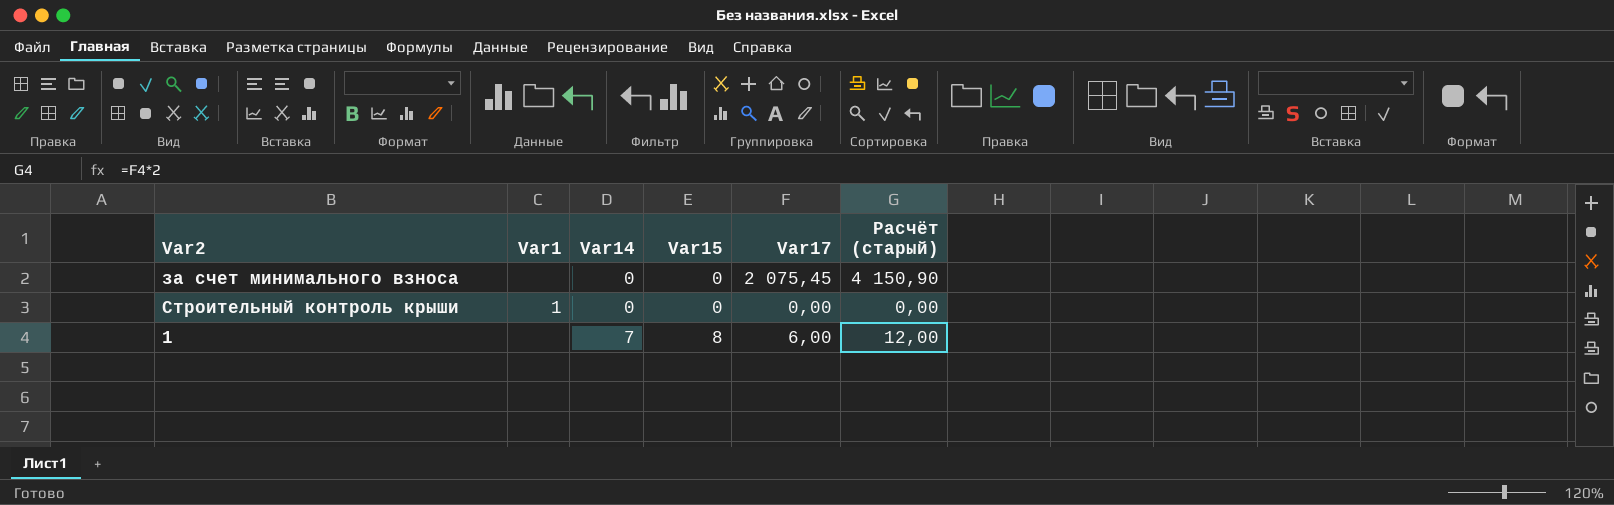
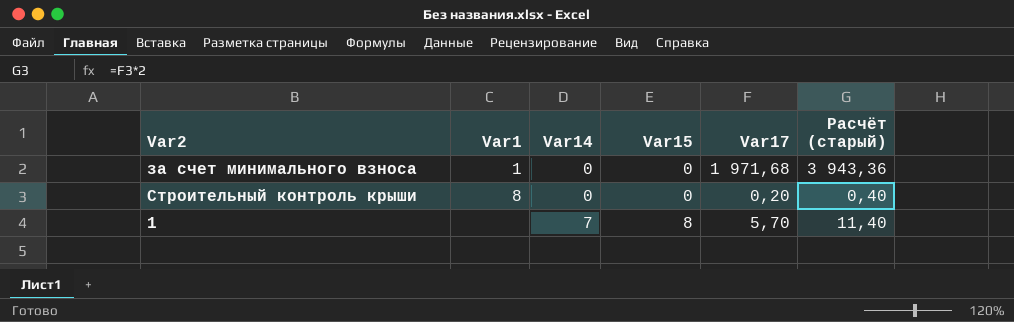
за счет минимального взноса | Var1: none -> 1
за счет минимального взноса | Var17: 2 075,45 -> 1 971,68
за счет минимального взноса | Расчёт (старый): 4 150,90 -> 3 943,36
Строительный контроль крыши | Var1: 1 -> 8
Строительный контроль крыши | Var17: 0,00 -> 0,20
Строительный контроль крыши | Расчёт (старый): 0,00 -> 0,40
1 | Var17: 6,00 -> 5,70
1 | Расчёт (старый): 12,00 -> 11,40

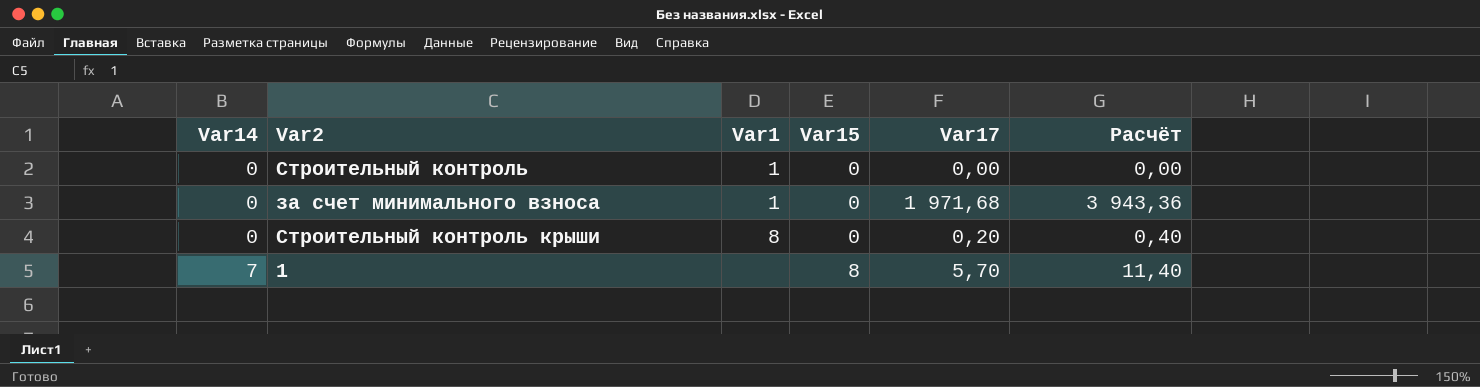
column Var14 | position: 3 -> 1
column name: Расчёт (старый) -> Расчёт
row Строительный контроль: none -> 0 | 1 | 0 | 0,00 | 0,00

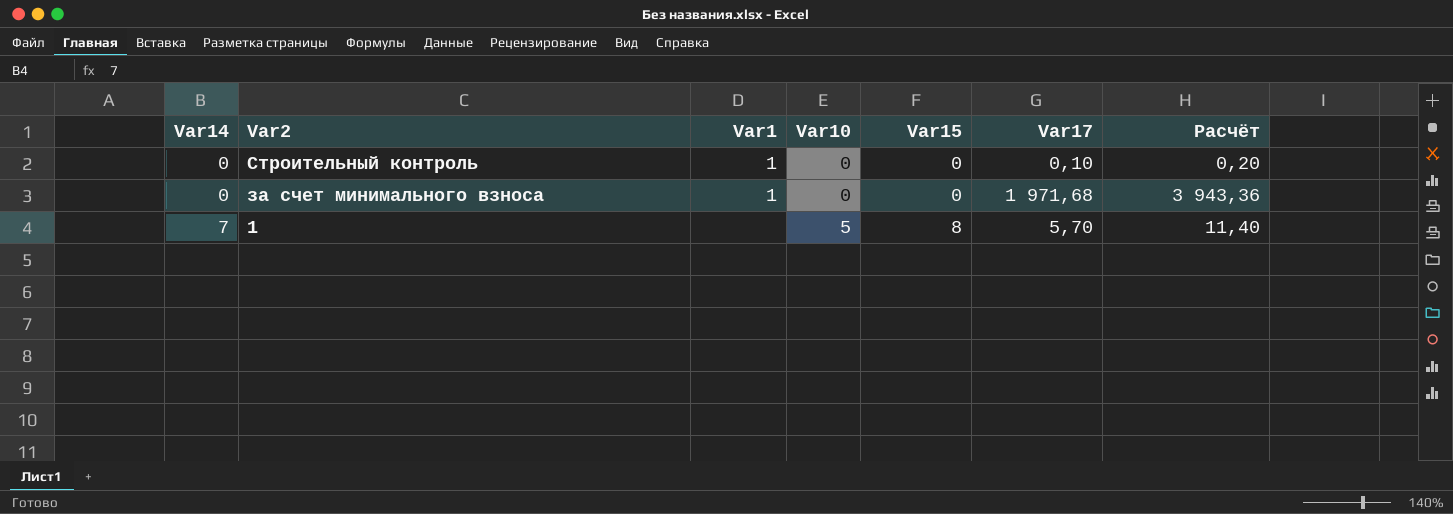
column Var10 | position: none -> 4
row Строительный контроль крыши: 0 | 8 | 0 | 0,20 | 0,40 -> none
Строительный контроль | Var17: 0,00 -> 0,10
Строительный контроль | Расчёт: 0,00 -> 0,20

